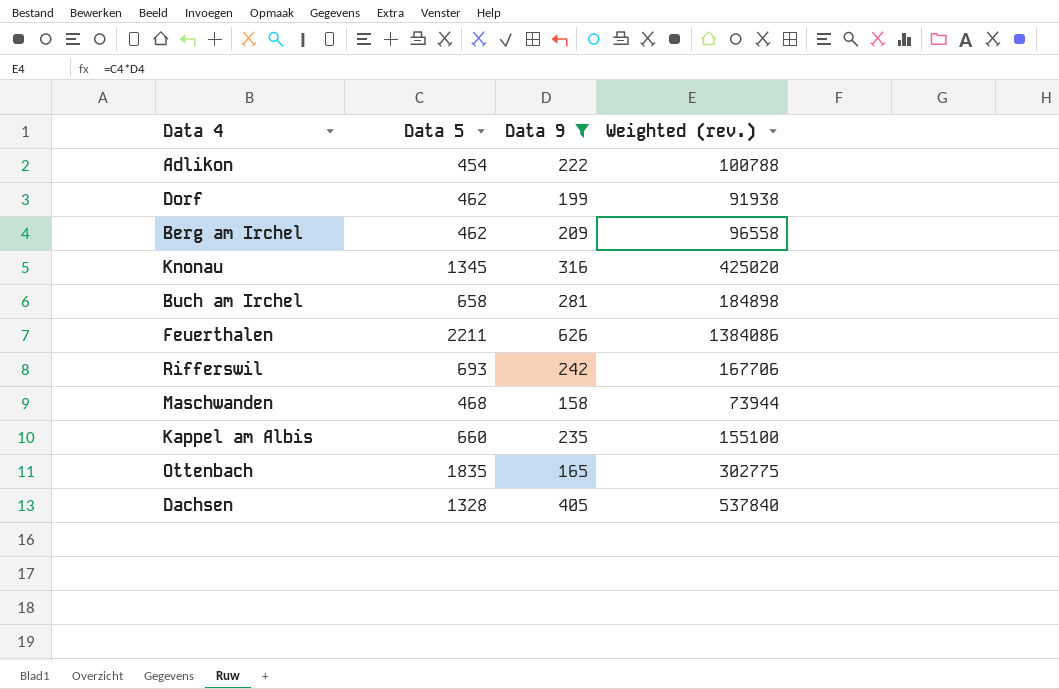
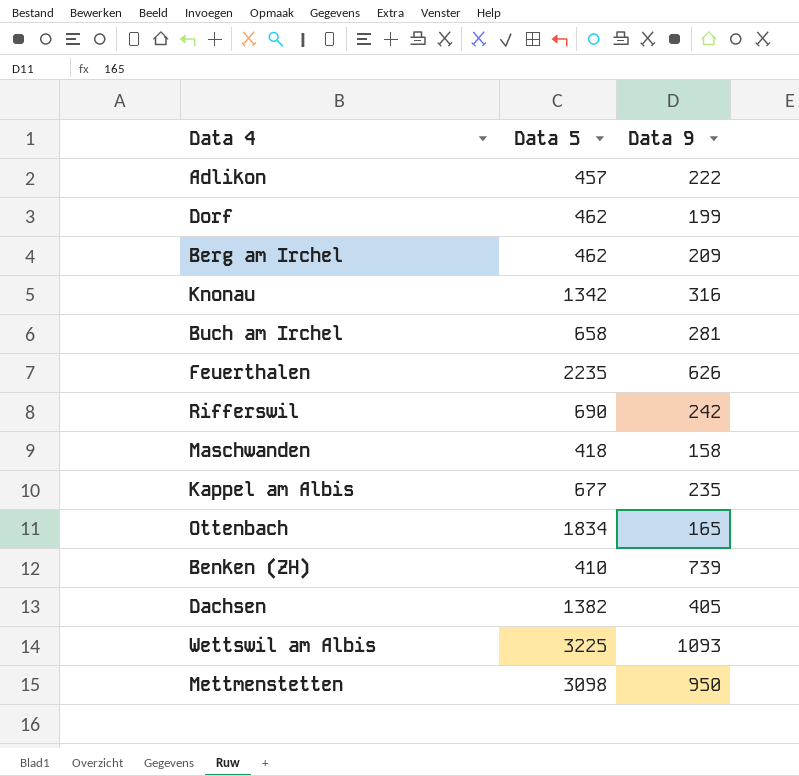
filter: Data 9 <= 626 -> none
column Weighted (rev.) | formula: [Data 5] * [Data 9] -> none
Adlikon | Data 5: 454 -> 457
Knonau | Data 5: 1345 -> 1342
Feuerthalen | Data 5: 2211 -> 2235
Rifferswil | Data 5: 693 -> 690
Maschwanden | Data 5: 468 -> 418
Kappel am Albis | Data 5: 660 -> 677
Ottenbach | Data 5: 1835 -> 1834
Dachsen | Data 5: 1328 -> 1382

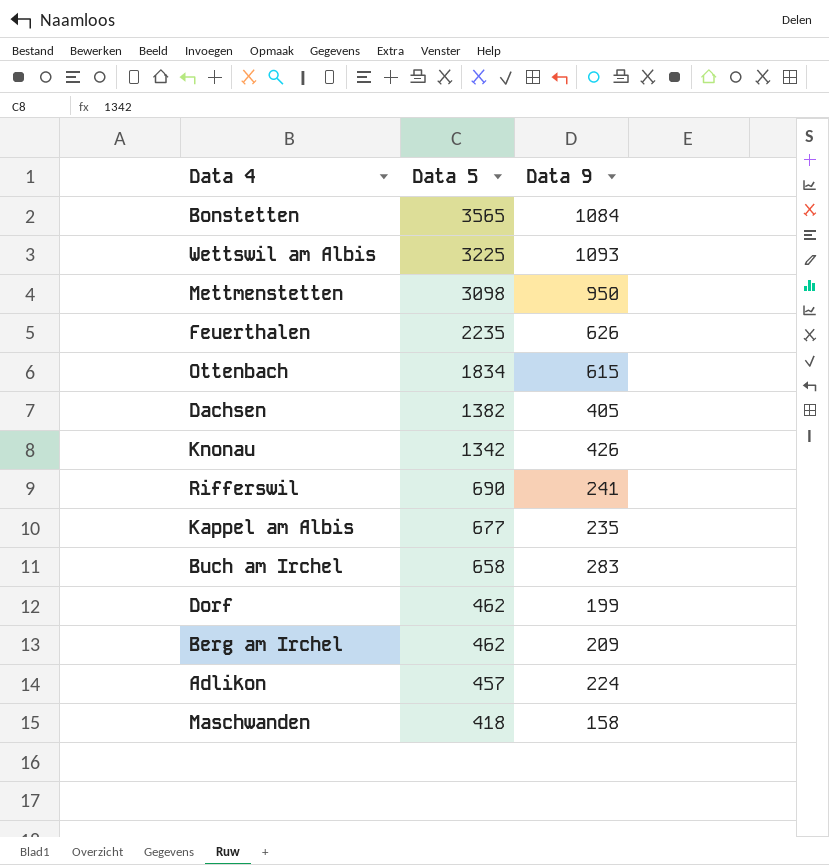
row order: none -> Data 5 descending
row Benken (ZH): 410 | 739 -> none
row Bonstetten: none -> 3565 | 1084
Ottenbach | Data 9: 165 -> 615
Knonau | Data 9: 316 -> 426
Rifferswil | Data 9: 242 -> 241
Buch am Irchel | Data 9: 281 -> 283
Adlikon | Data 9: 222 -> 224

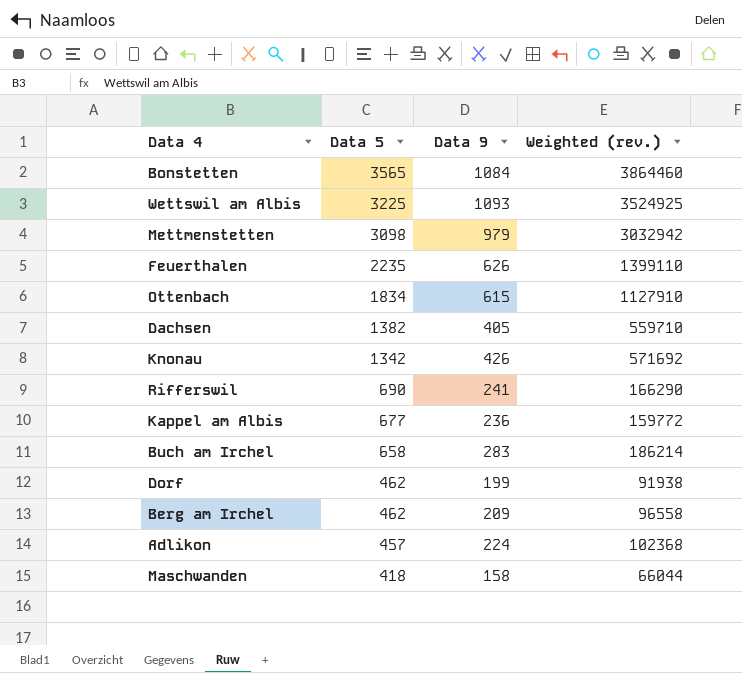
column Weighted (rev.) | formula: none -> [Data 5] * [Data 9]
Mettmenstetten | Data 9: 950 -> 979
Kappel am Albis | Data 9: 235 -> 236

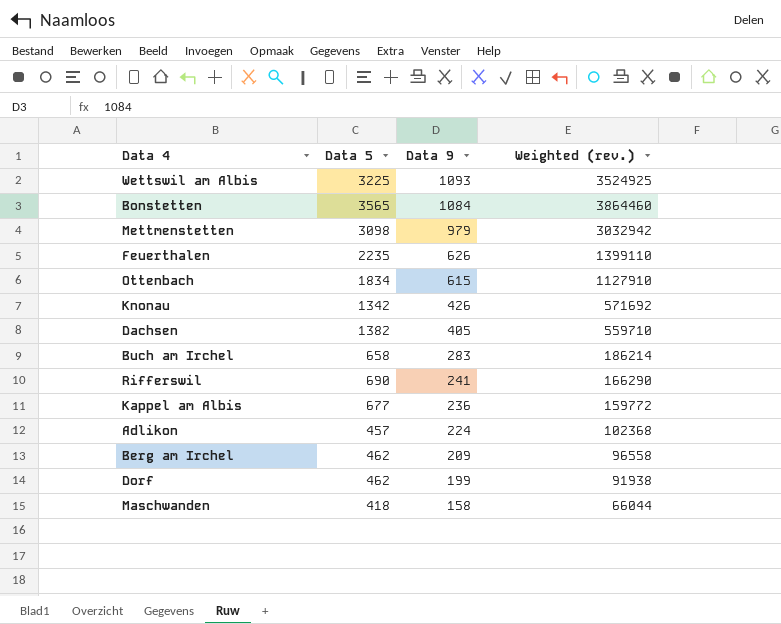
row order: Data 5 descending -> Data 9 descending

